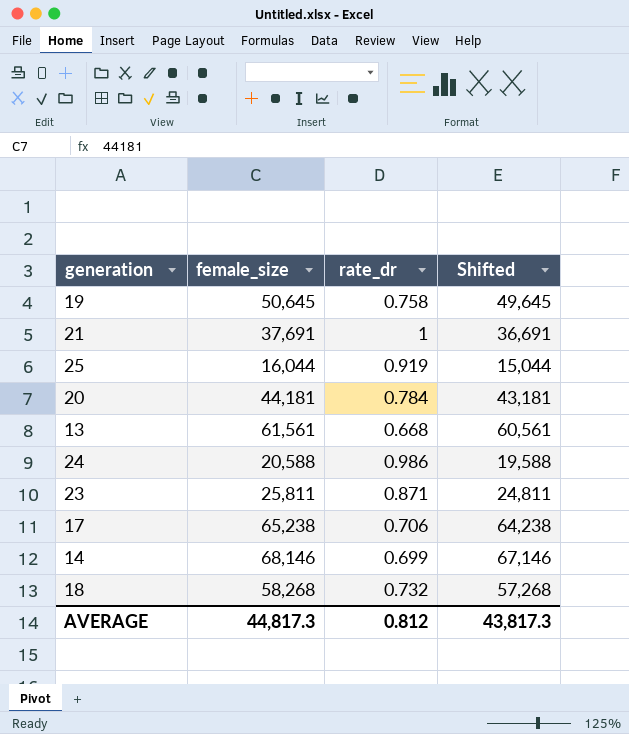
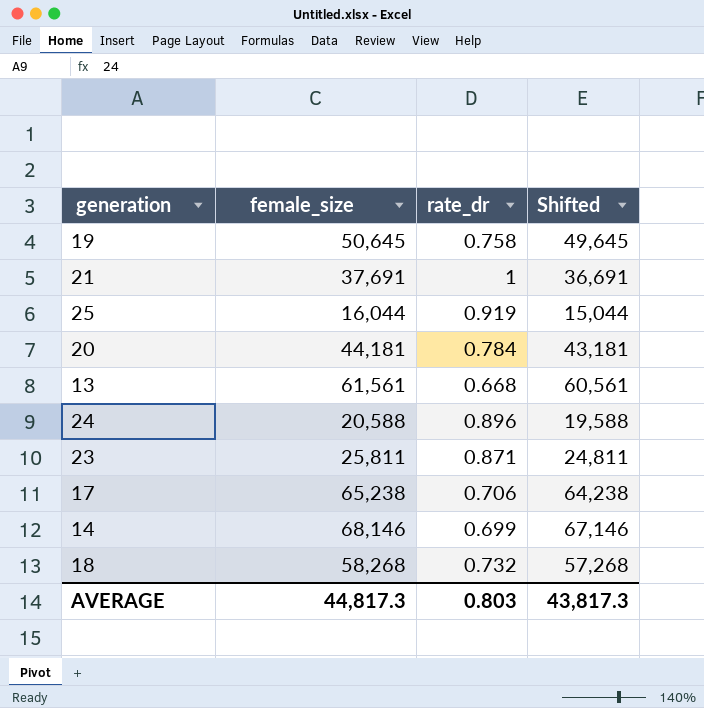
24 | rate_dr: 0.986 -> 0.896
AVERAGE | rate_dr: 0.812 -> 0.803

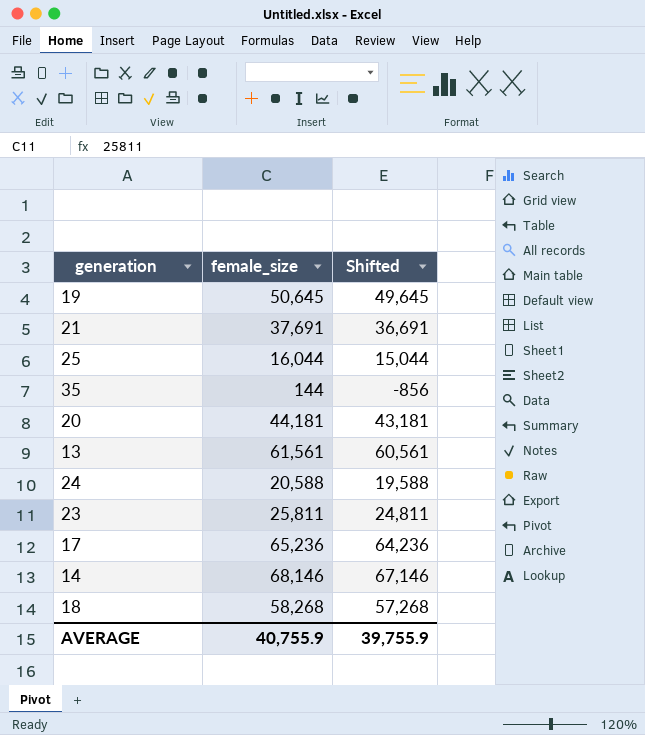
column rate_dr | position: 3 -> none
row 35: none -> 144 | -856
17 | female_size: 65,238 -> 65,236
17 | Shifted: 64,238 -> 64,236
AVERAGE | female_size: 44,817.3 -> 40,755.9
AVERAGE | Shifted: 43,817.3 -> 39,755.9

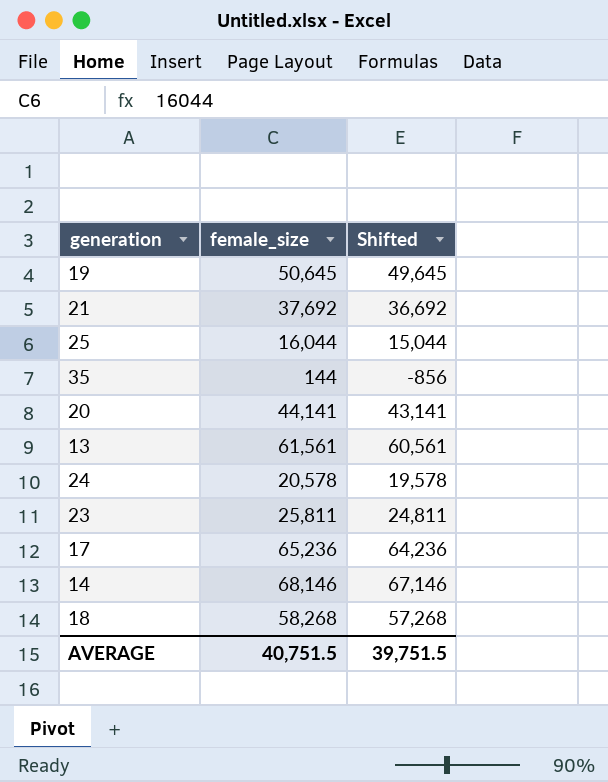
21 | female_size: 37,691 -> 37,692
21 | Shifted: 36,691 -> 36,692
20 | female_size: 44,181 -> 44,141
20 | Shifted: 43,181 -> 43,141
24 | female_size: 20,588 -> 20,578
24 | Shifted: 19,588 -> 19,578
AVERAGE | female_size: 40,755.9 -> 40,751.5
AVERAGE | Shifted: 39,755.9 -> 39,751.5

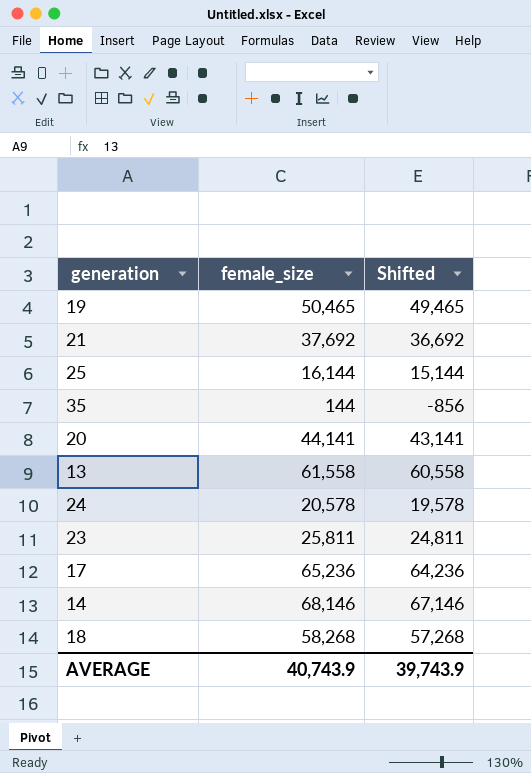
19 | female_size: 50,645 -> 50,465
19 | Shifted: 49,645 -> 49,465
25 | female_size: 16,044 -> 16,144
25 | Shifted: 15,044 -> 15,144
13 | female_size: 61,561 -> 61,558
13 | Shifted: 60,561 -> 60,558
AVERAGE | female_size: 40,751.5 -> 40,743.9
AVERAGE | Shifted: 39,751.5 -> 39,743.9

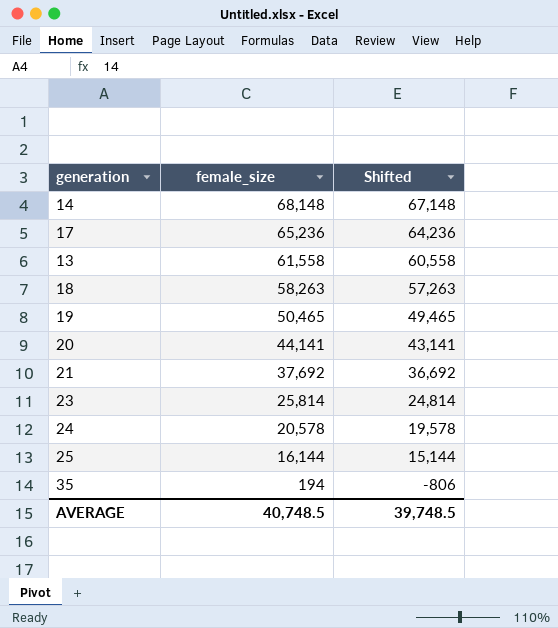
row order: none -> female_size descending
14 | female_size: 68,146 -> 68,148
14 | Shifted: 67,146 -> 67,148
18 | female_size: 58,268 -> 58,263
18 | Shifted: 57,268 -> 57,263
23 | female_size: 25,811 -> 25,814
23 | Shifted: 24,811 -> 24,814
35 | female_size: 144 -> 194
35 | Shifted: -856 -> -806
AVERAGE | female_size: 40,743.9 -> 40,748.5
AVERAGE | Shifted: 39,743.9 -> 39,748.5

